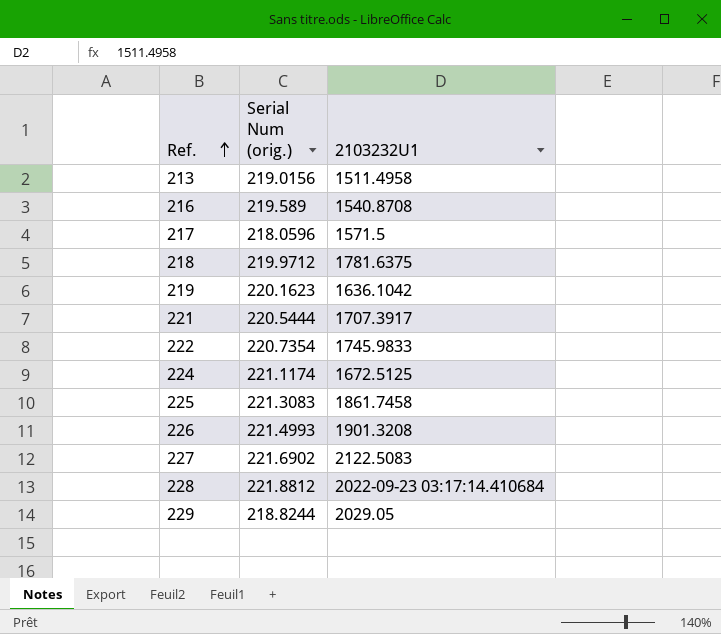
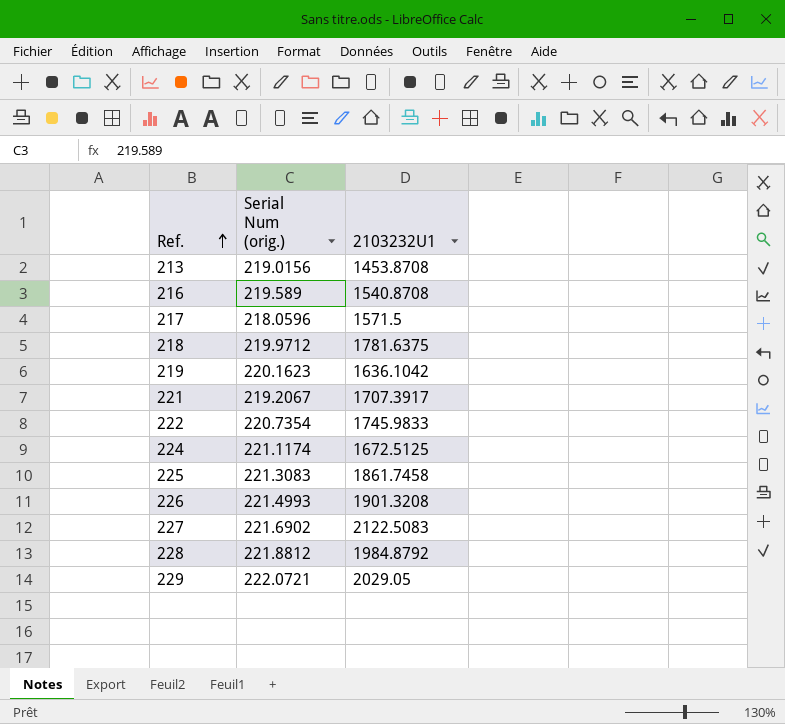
213 | 2103232U1: 1511.4958 -> 1453.8708
221 | Serial Num (orig.): 220.5444 -> 219.2067
228 | 2103232U1: 2022-09-23 03:17:14.410684 -> 1984.8792
229 | Serial Num (orig.): 218.8244 -> 222.0721

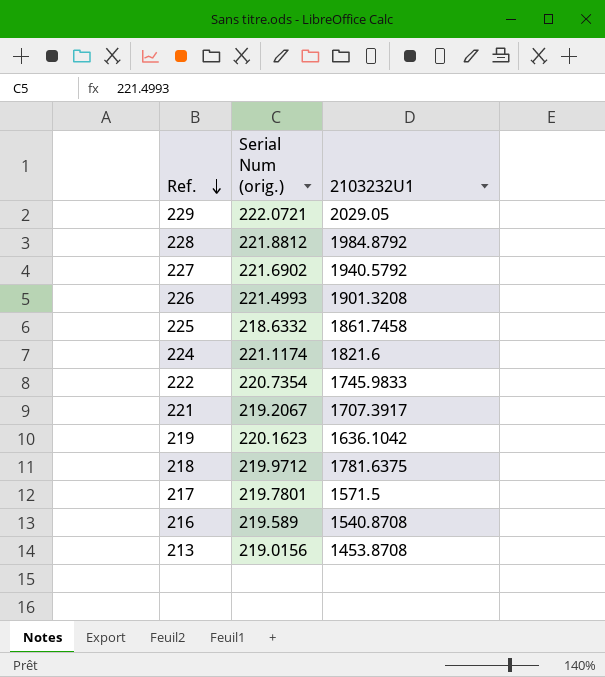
row order: Ref. ascending -> Ref. descending
227 | 2103232U1: 2122.5083 -> 1940.5792
225 | Serial Num (orig.): 221.3083 -> 218.6332
224 | 2103232U1: 1672.5125 -> 1821.6
217 | Serial Num (orig.): 218.0596 -> 219.7801

